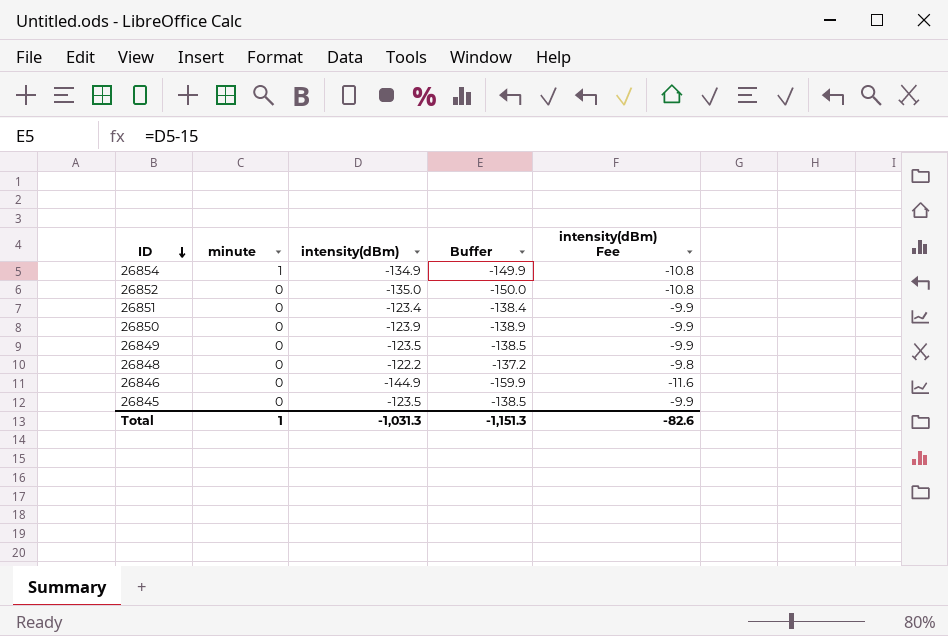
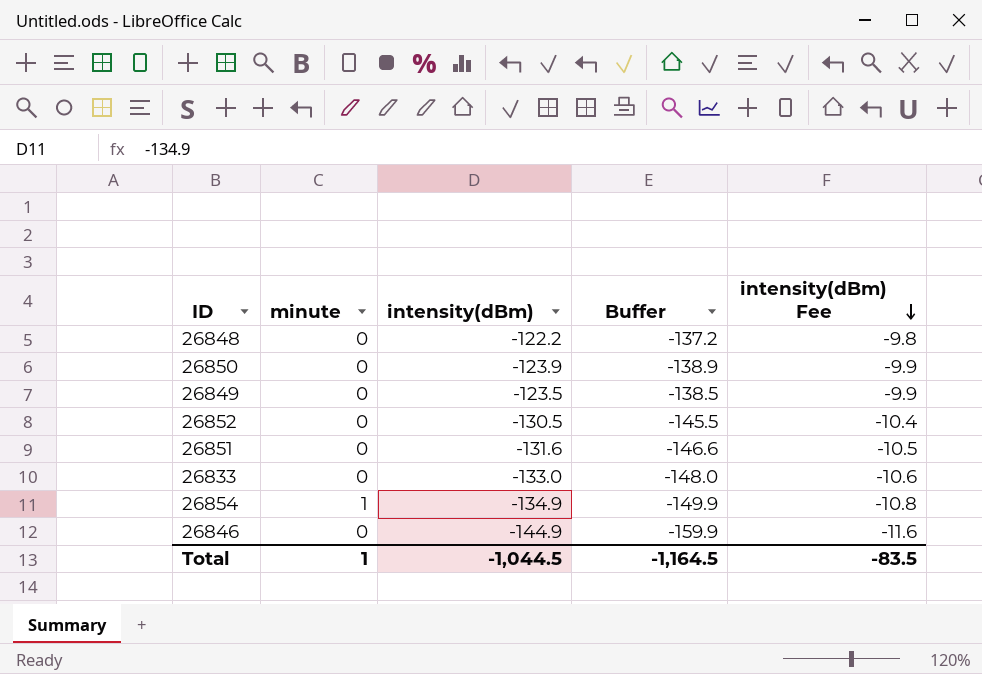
row order: ID descending -> intensity(dBm) Fee descending
row 26845: 0 | -123.5 | -138.5 | -9.9 -> none
26852 | intensity(dBm): -135.0 -> -130.5
26852 | Buffer: -150.0 -> -145.5
26852 | intensity(dBm) Fee: -10.8 -> -10.4
26851 | intensity(dBm): -123.4 -> -131.6
26851 | Buffer: -138.4 -> -146.6
26851 | intensity(dBm) Fee: -9.9 -> -10.5
row 26833: none -> 0 | -133.0 | -148.0 | -10.6
Total | intensity(dBm): -1,031.3 -> -1,044.5
Total | Buffer: -1,151.3 -> -1,164.5
Total | intensity(dBm) Fee: -82.6 -> -83.5

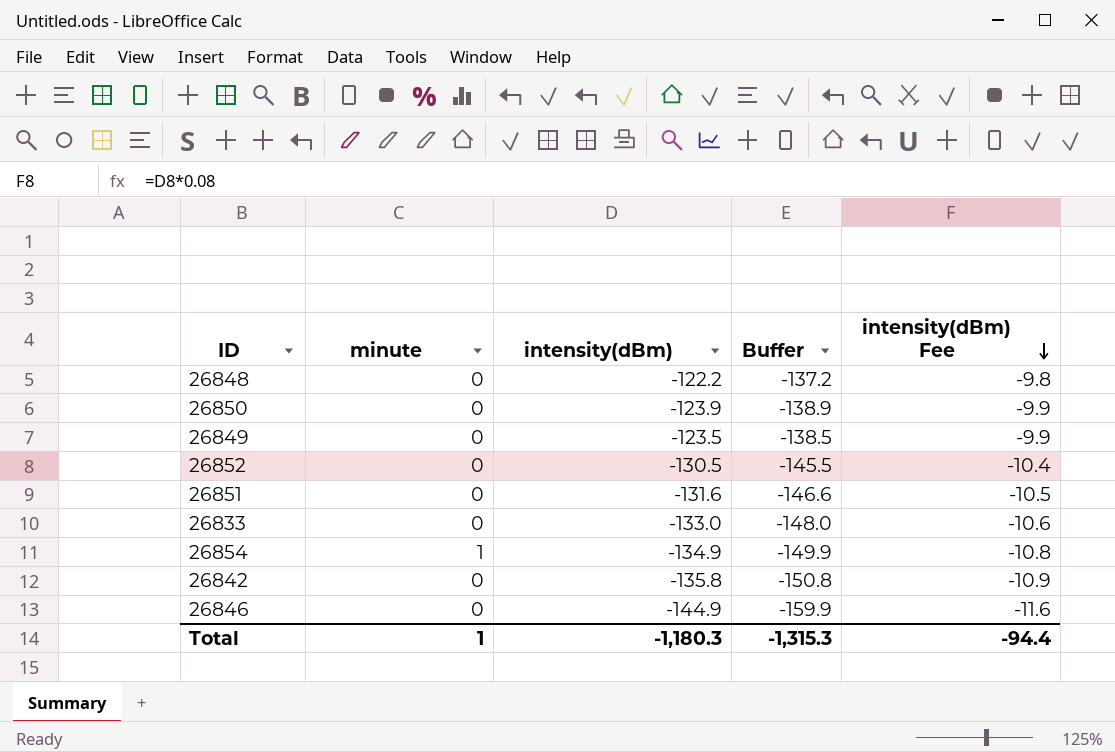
row 26842: none -> 0 | -135.8 | -150.8 | -10.9
Total | intensity(dBm): -1,044.5 -> -1,180.3
Total | Buffer: -1,164.5 -> -1,315.3
Total | intensity(dBm) Fee: -83.5 -> -94.4

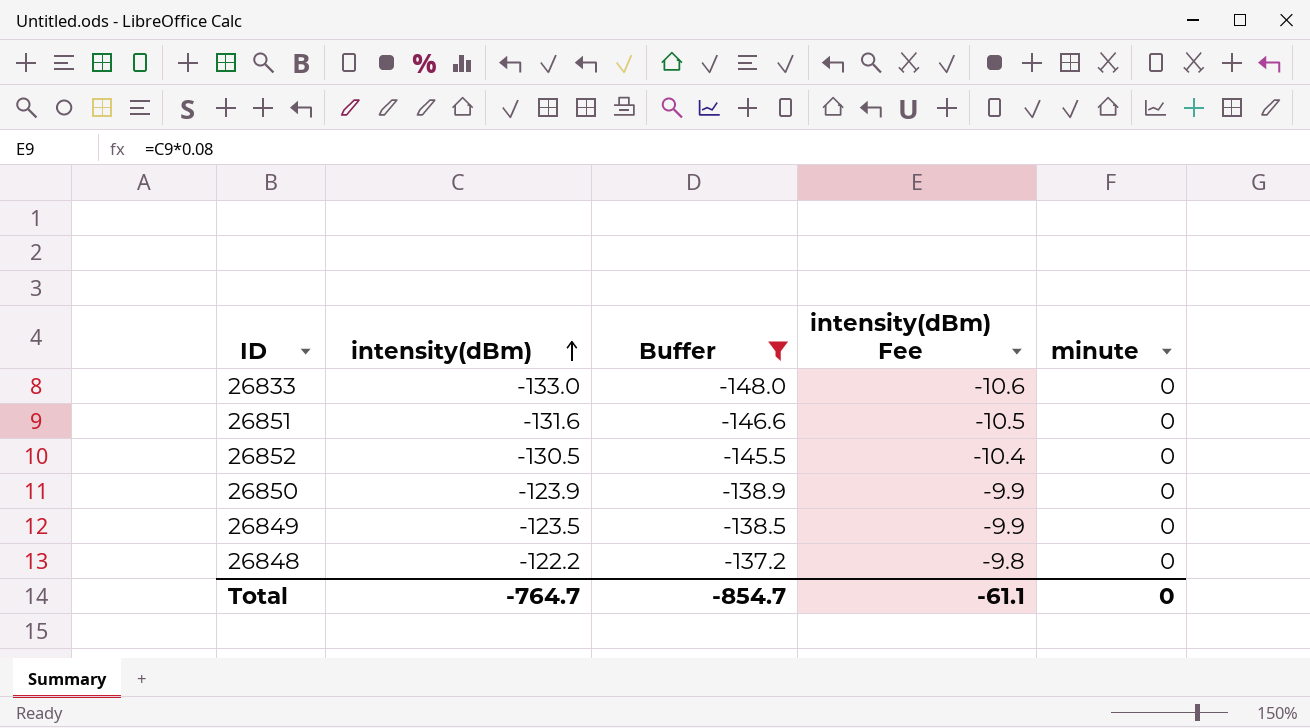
filter: none -> Buffer >= -148.0
row order: intensity(dBm) Fee descending -> intensity(dBm) ascending
column minute | position: 2 -> 5
Total | intensity(dBm): -1,180.3 -> -764.7
Total | Buffer: -1,315.3 -> -854.7
Total | intensity(dBm) Fee: -94.4 -> -61.1
Total | minute: 1 -> 0

